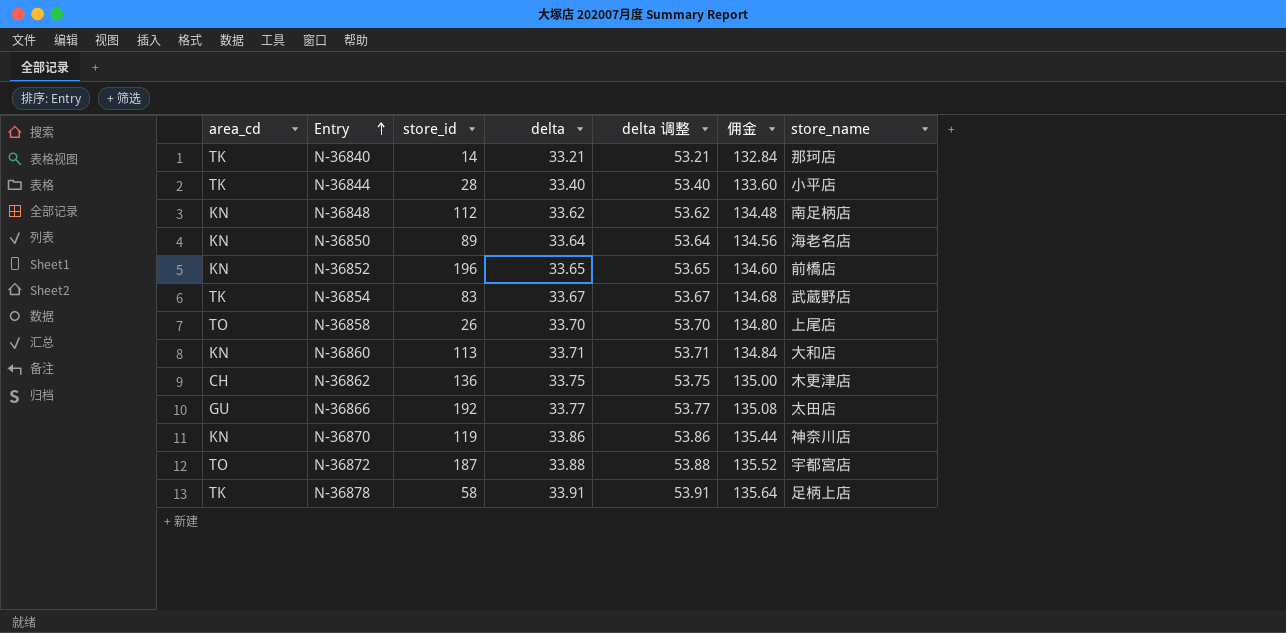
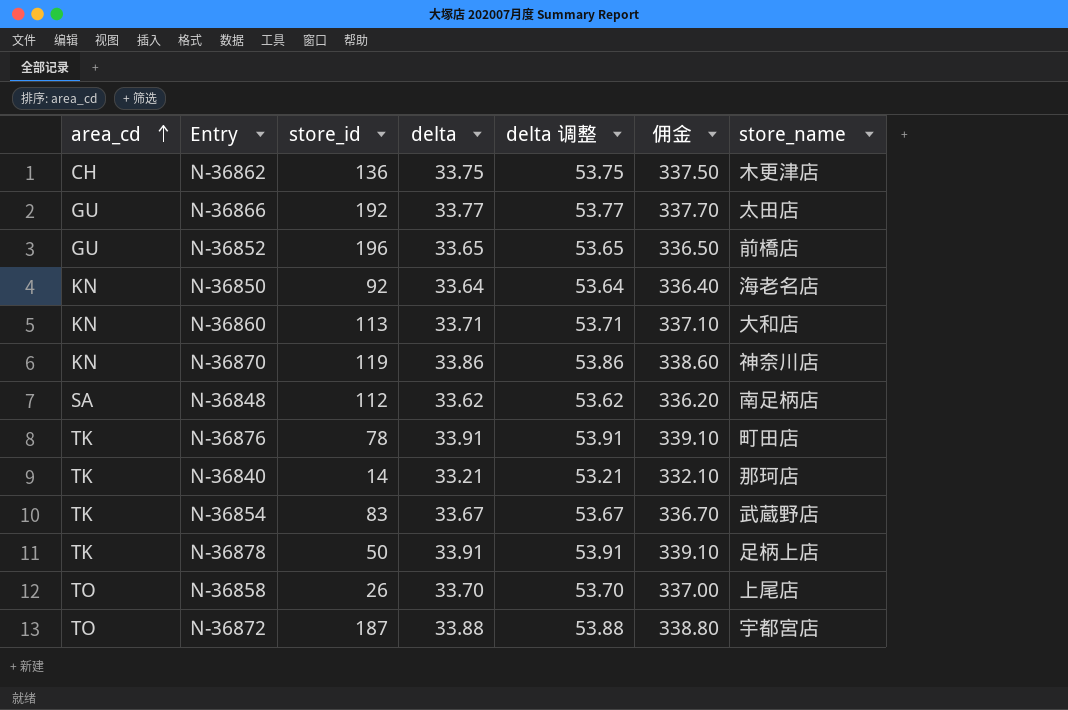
row order: Entry ascending -> area_cd ascending
column 佣金 | formula: [delta] * 4 -> [delta] * 10
row N-36844: TK | 28 | 33.40 | 53.40 | 133.60 | 小平店 -> none
N-36852 | area_cd: KN -> GU
N-36850 | store_id: 89 -> 92
N-36848 | area_cd: KN -> SA
row N-36876: none -> TK | 78 | 33.91 | 53.91 | 339.10 | 町田店
N-36878 | store_id: 58 -> 50

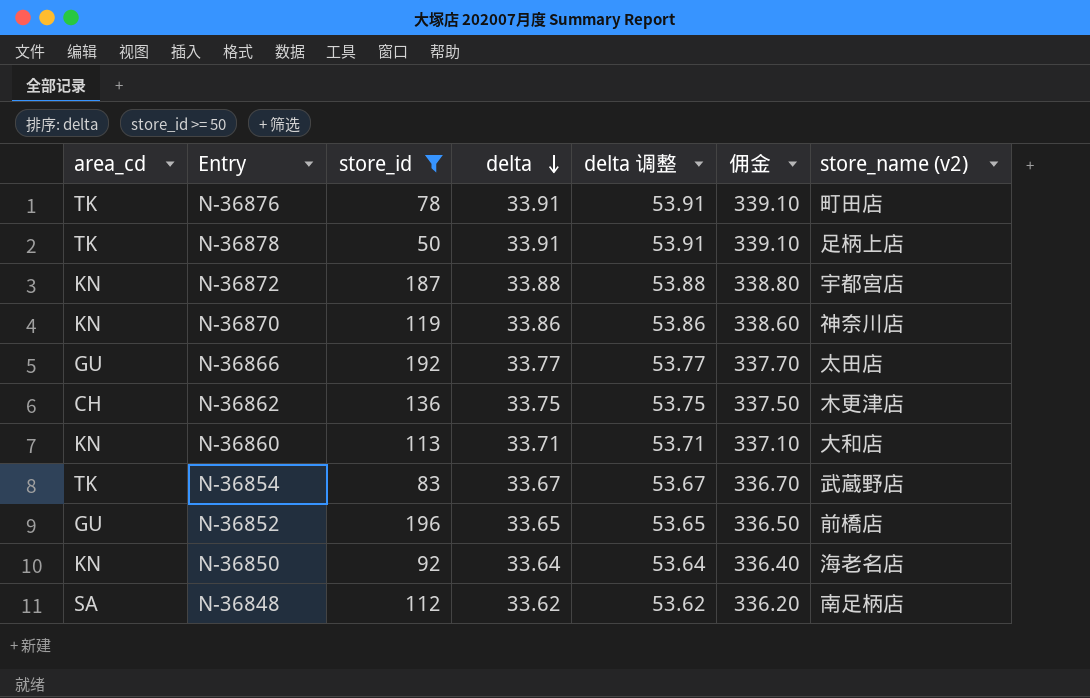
filter: none -> store_id >= 50
row order: area_cd ascending -> delta descending
column name: store_name -> store_name (v2)
N-36872 | area_cd: TO -> KN

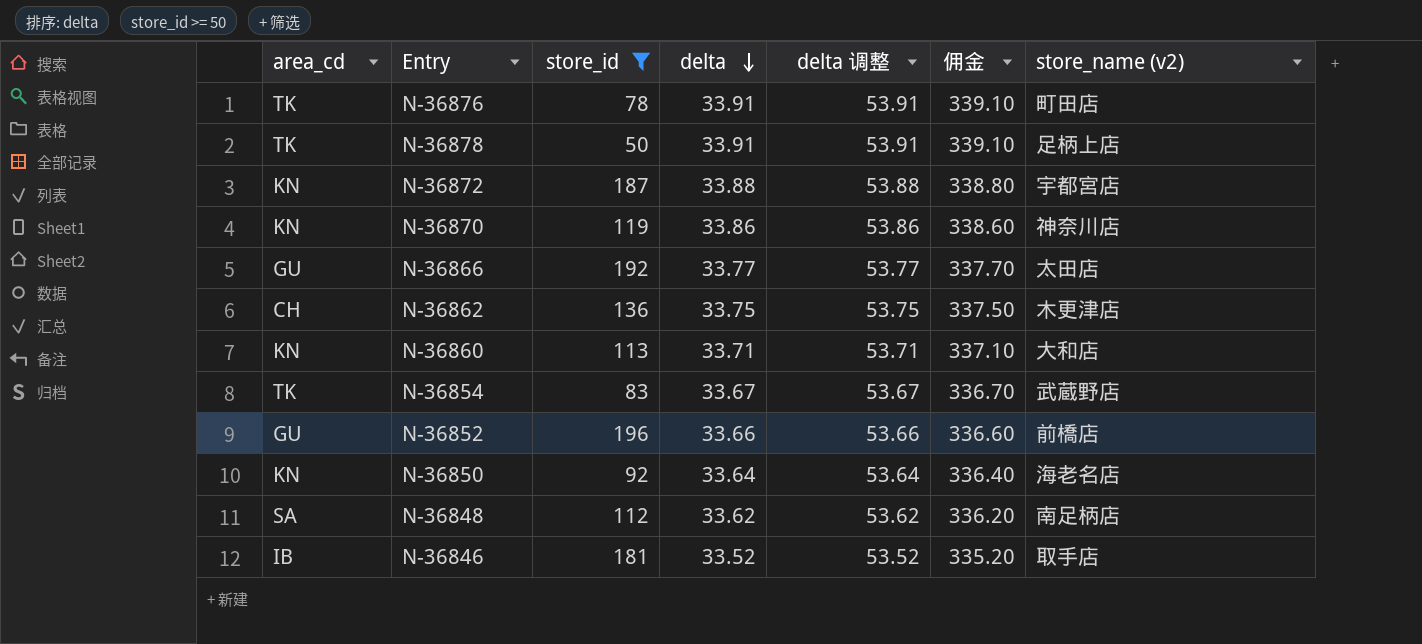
N-36852 | delta: 33.65 -> 33.66
N-36852 | delta 调整: 53.65 -> 53.66
N-36852 | 佣金: 336.50 -> 336.60
row N-36846: none -> IB | 181 | 33.52 | 53.52 | 335.20 | 取手店

